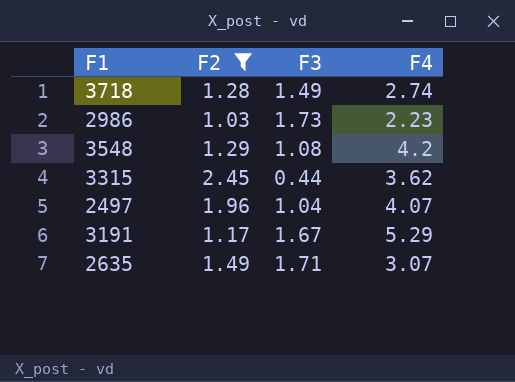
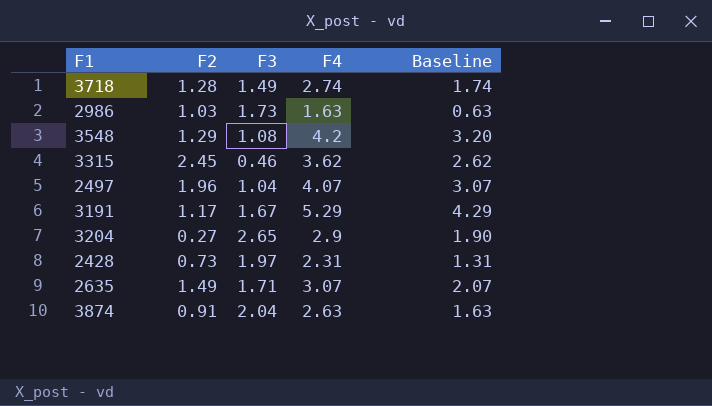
filter: F2 >= 1.03 -> none
column Baseline | formula: none -> [F4] - 1
2986 | F4: 2.23 -> 1.63
3315 | F3: 0.44 -> 0.46

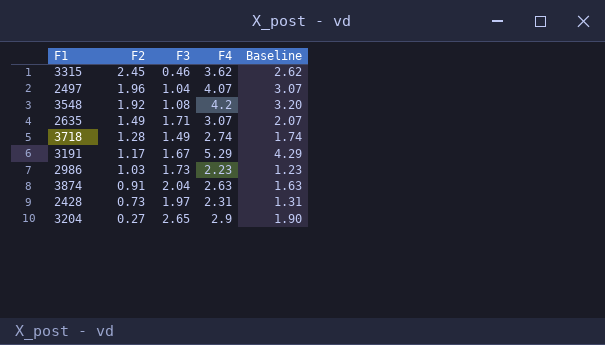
row order: none -> F2 descending
3548 | F2: 1.29 -> 1.92
2986 | F4: 1.63 -> 2.23
2986 | Baseline: 0.63 -> 1.23

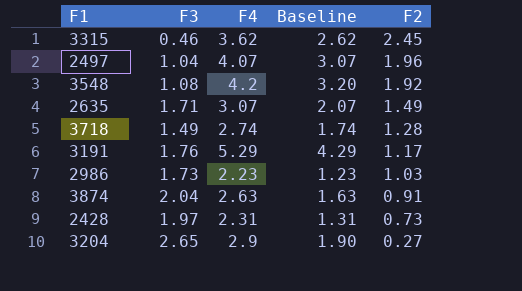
column F2 | position: 2 -> 5
3191 | F3: 1.67 -> 1.76

